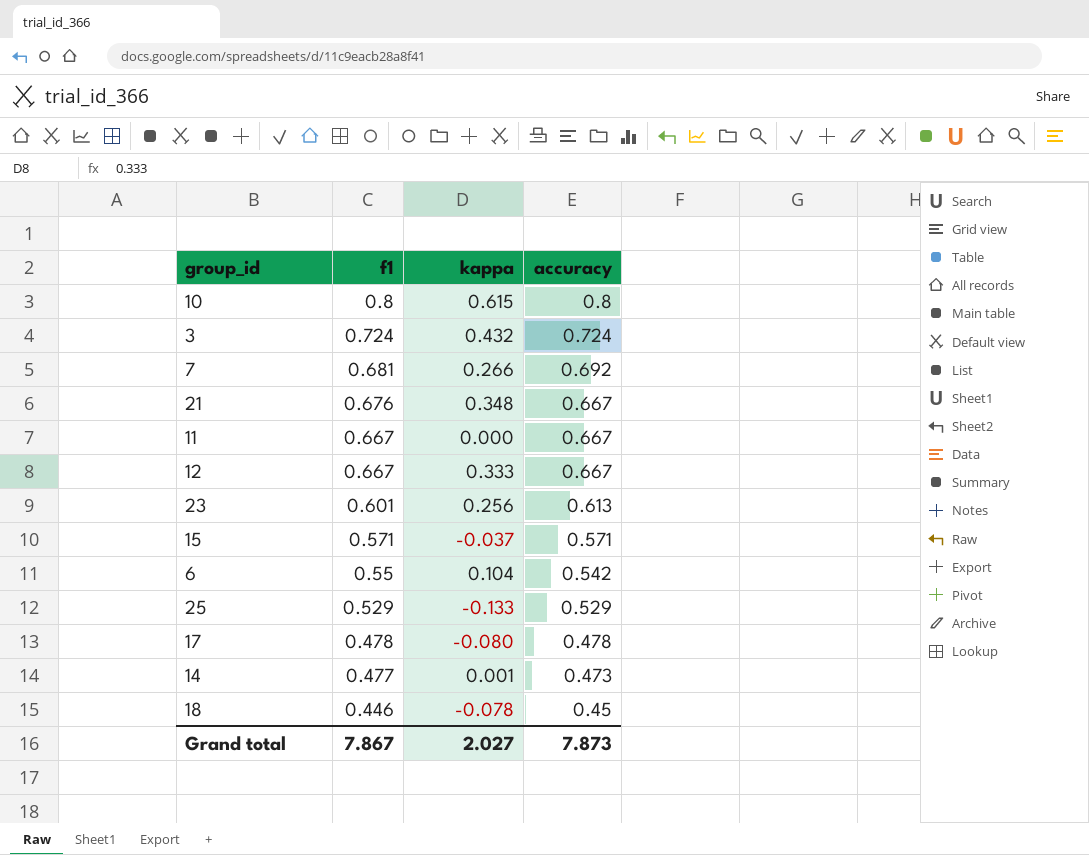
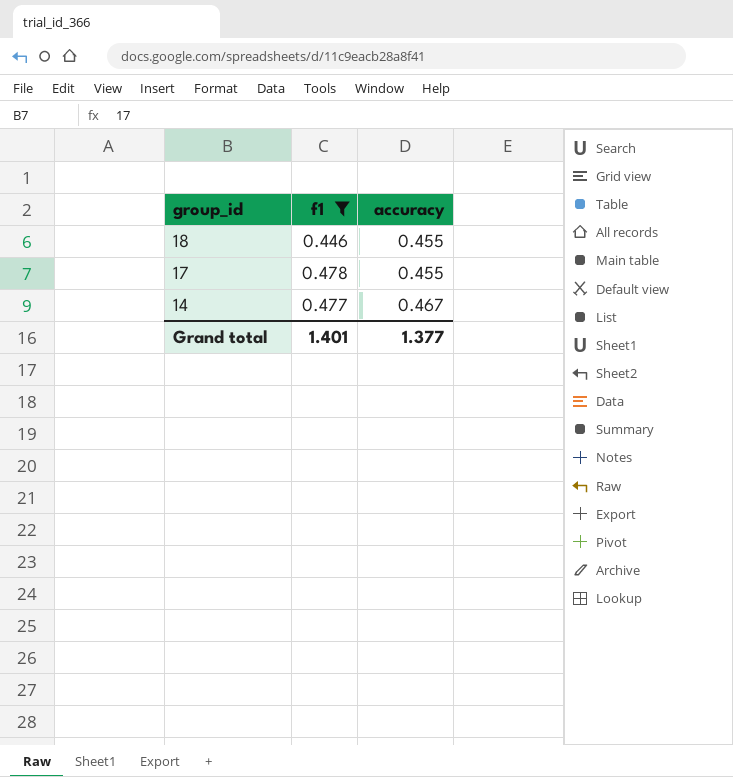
filter: none -> f1 <= 0.478
row order: f1 descending -> group_id descending
column kappa | position: 3 -> none
18 | accuracy: 0.45 -> 0.455
17 | accuracy: 0.478 -> 0.455
14 | accuracy: 0.473 -> 0.467
Grand total | f1: 7.867 -> 1.401
Grand total | accuracy: 7.873 -> 1.377

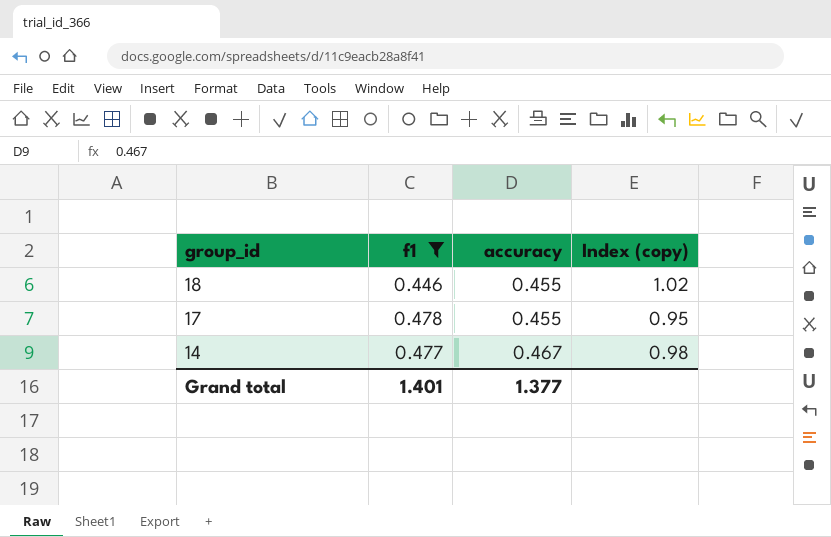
column Index (copy) | formula: none -> [accuracy] / [f1]

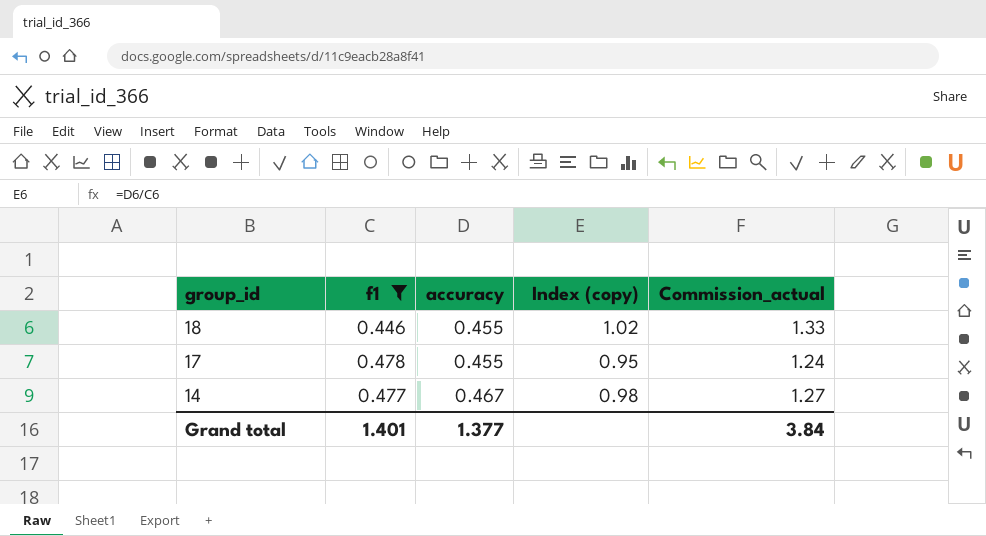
column Commission_actual | formula: none -> [Index (copy)] * 1.3

